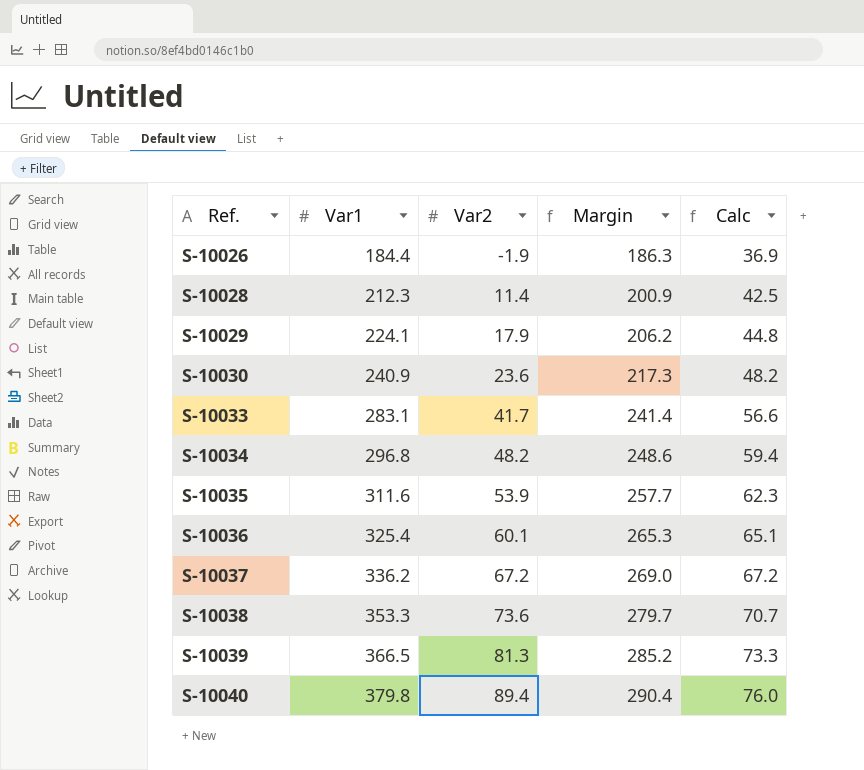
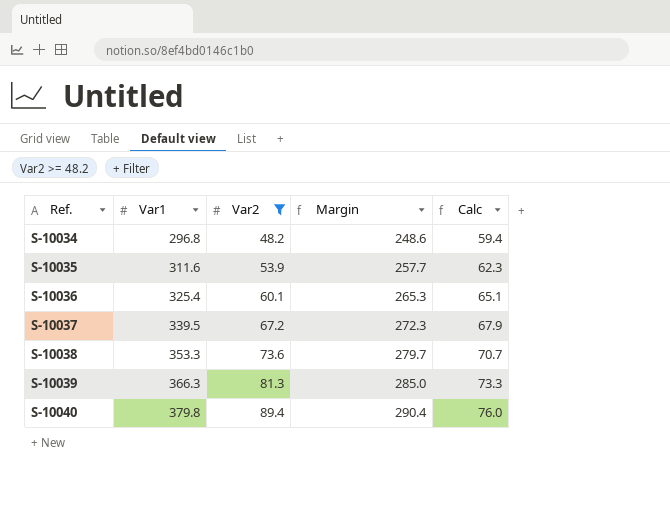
filter: none -> Var2 >= 48.2
S-10037 | Var1: 336.2 -> 339.5
S-10037 | Margin: 269.0 -> 272.3
S-10037 | Calc: 67.2 -> 67.9
S-10039 | Var1: 366.5 -> 366.3
S-10039 | Margin: 285.2 -> 285.0

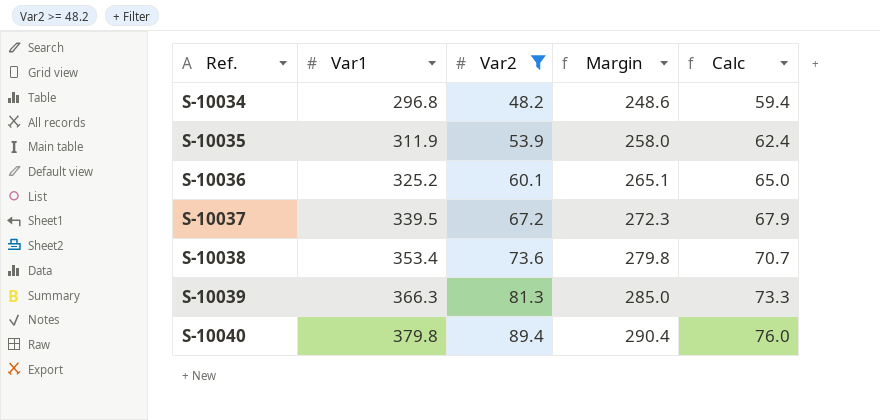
S-10035 | Var1: 311.6 -> 311.9
S-10035 | Margin: 257.7 -> 258.0
S-10035 | Calc: 62.3 -> 62.4
S-10036 | Var1: 325.4 -> 325.2
S-10036 | Margin: 265.3 -> 265.1
S-10036 | Calc: 65.1 -> 65.0
S-10038 | Var1: 353.3 -> 353.4
S-10038 | Margin: 279.7 -> 279.8

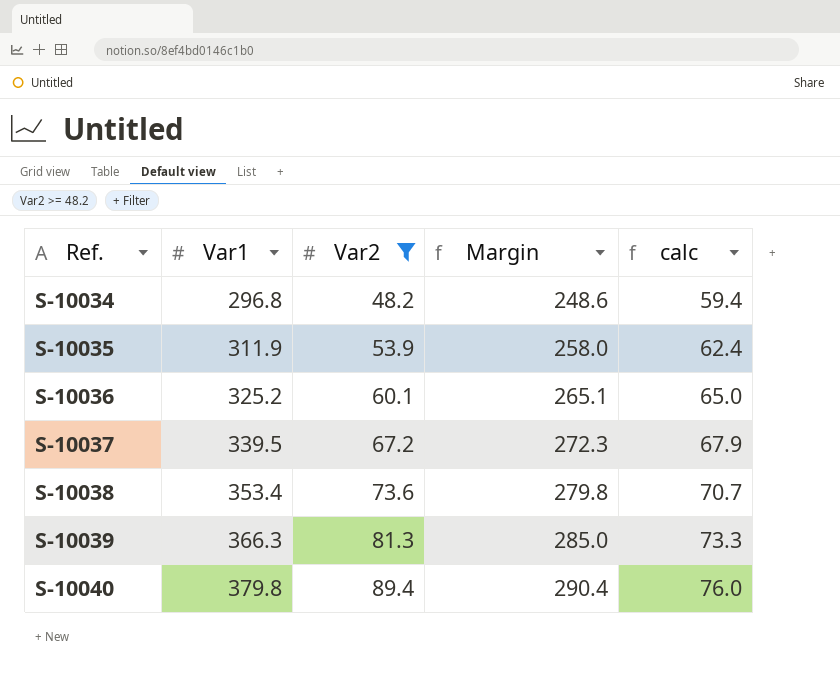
column name: Calc -> calc

